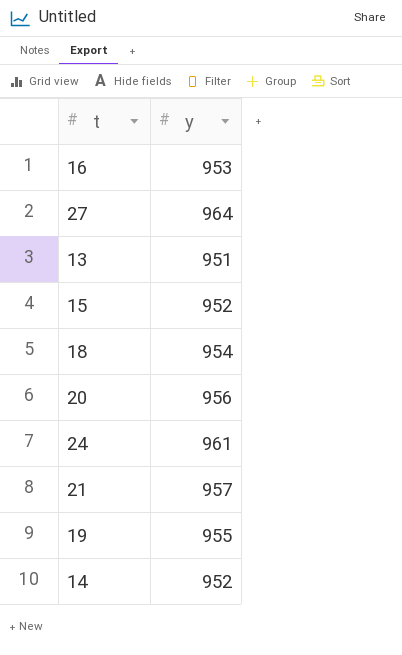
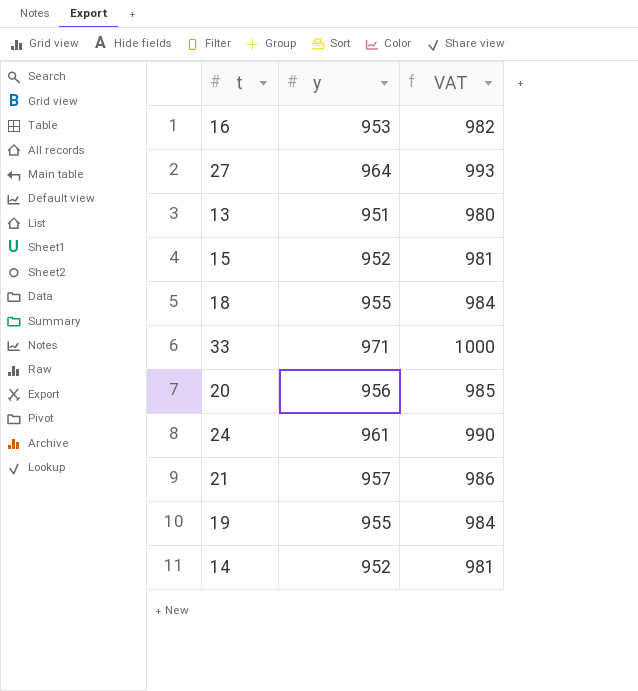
column VAT | formula: none -> [y] * 1.03
18 | y: 954 -> 955
row 33: none -> 971 | 1000

